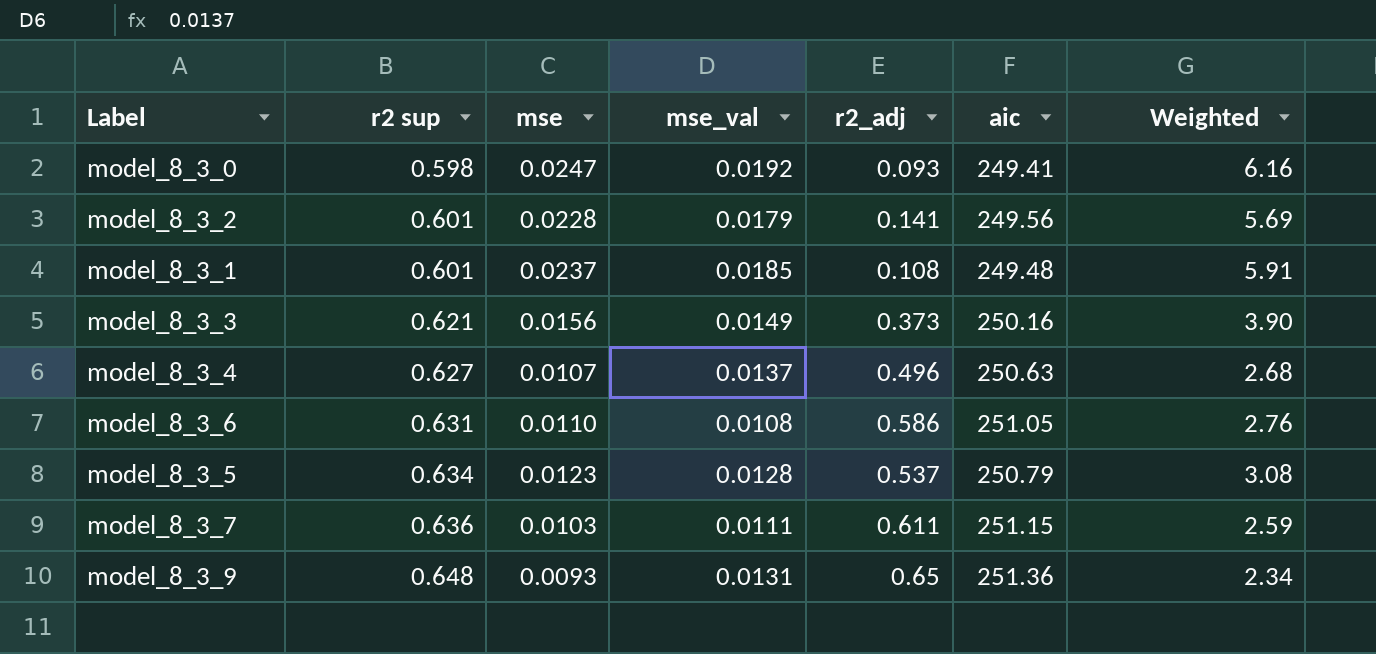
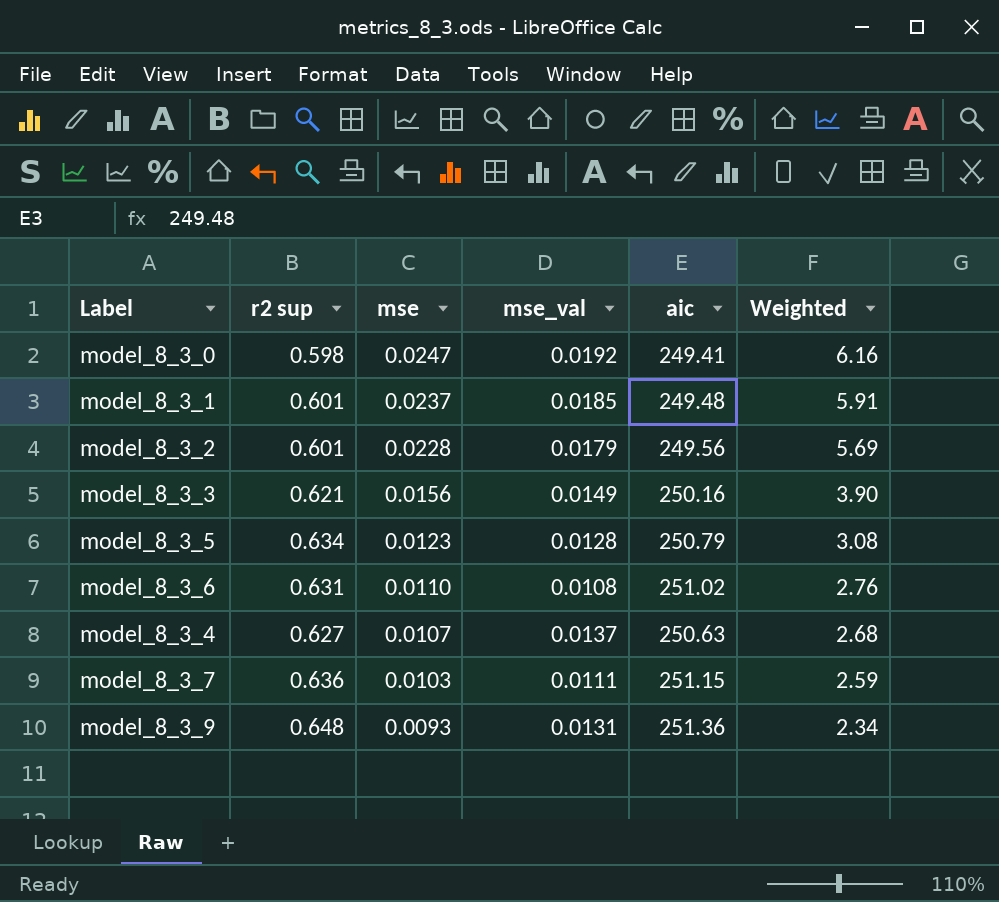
row order: r2 sup ascending -> mse descending
column r2_adj | position: 5 -> none
model_8_3_6 | aic: 251.05 -> 251.02

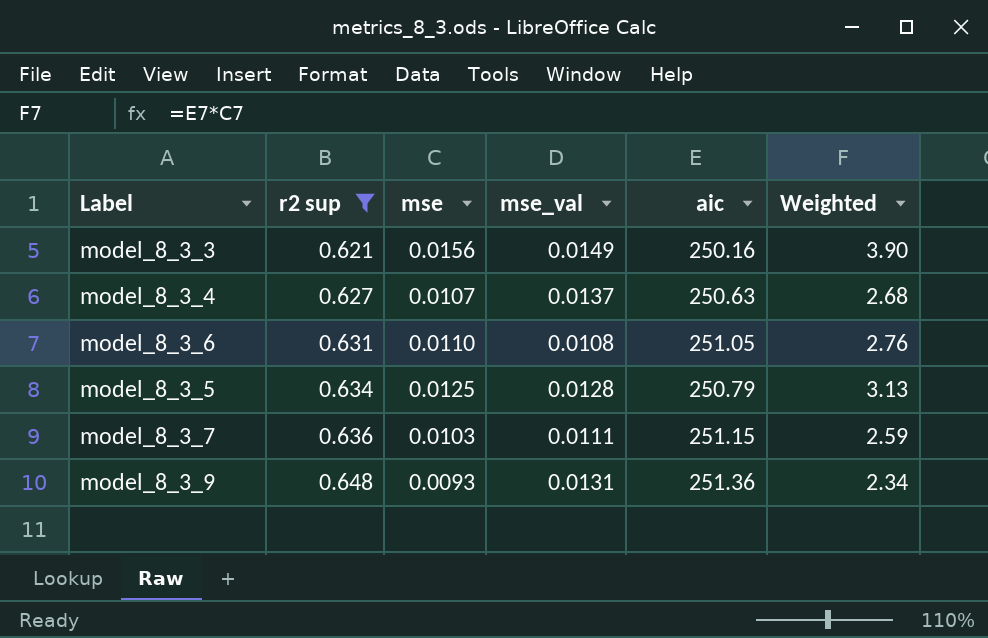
filter: none -> r2 sup >= 0.621
row order: mse descending -> r2 sup ascending
model_8_3_6 | aic: 251.02 -> 251.05
model_8_3_5 | mse: 0.0123 -> 0.0125
model_8_3_5 | Weighted: 3.08 -> 3.13

